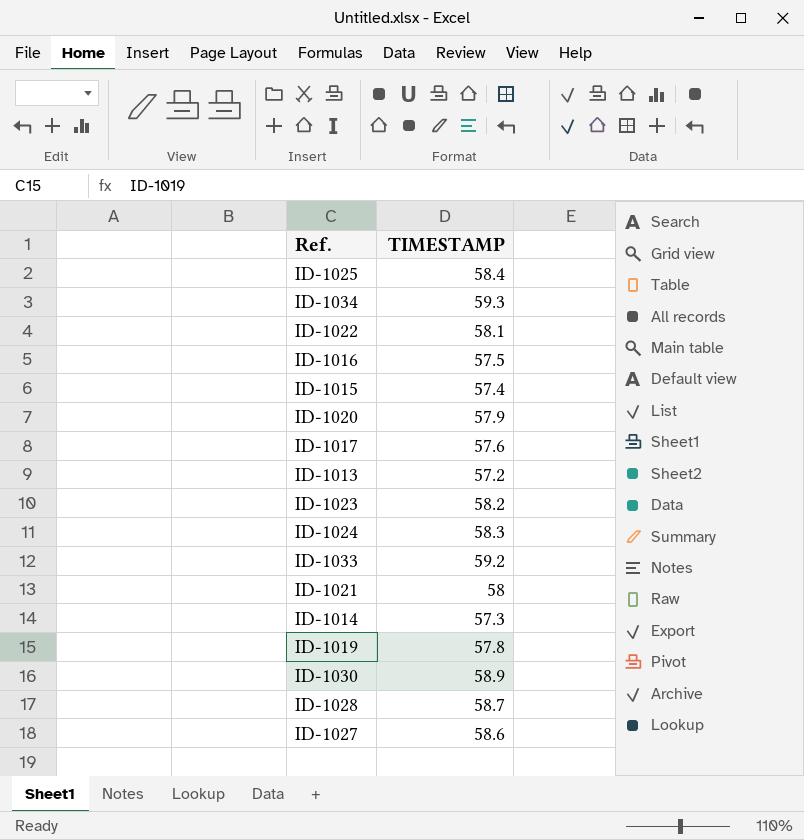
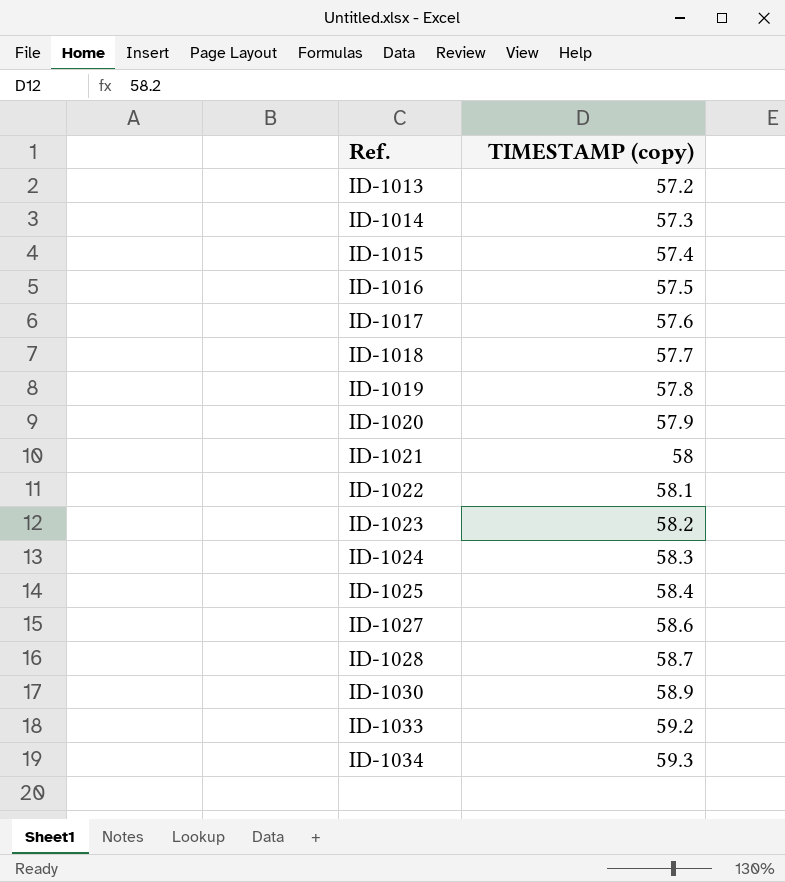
row order: none -> Ref. ascending
column name: TIMESTAMP -> TIMESTAMP (copy)
row ID-1018: none -> 57.7

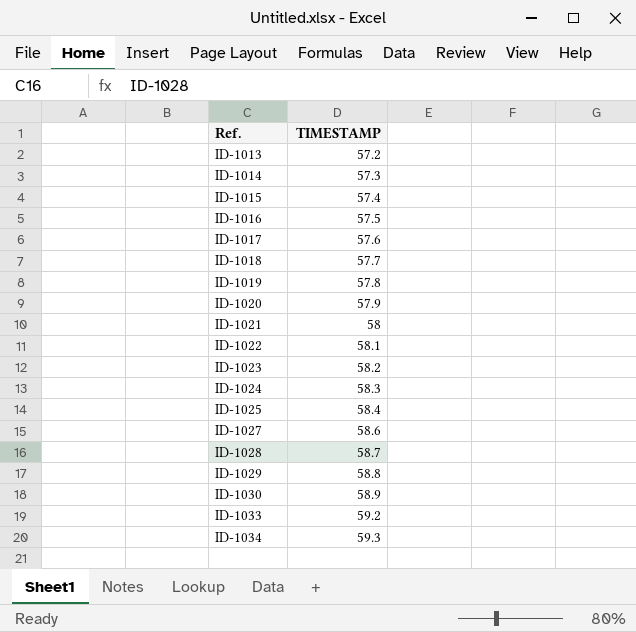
column name: TIMESTAMP (copy) -> TIMESTAMP
row ID-1029: none -> 58.8

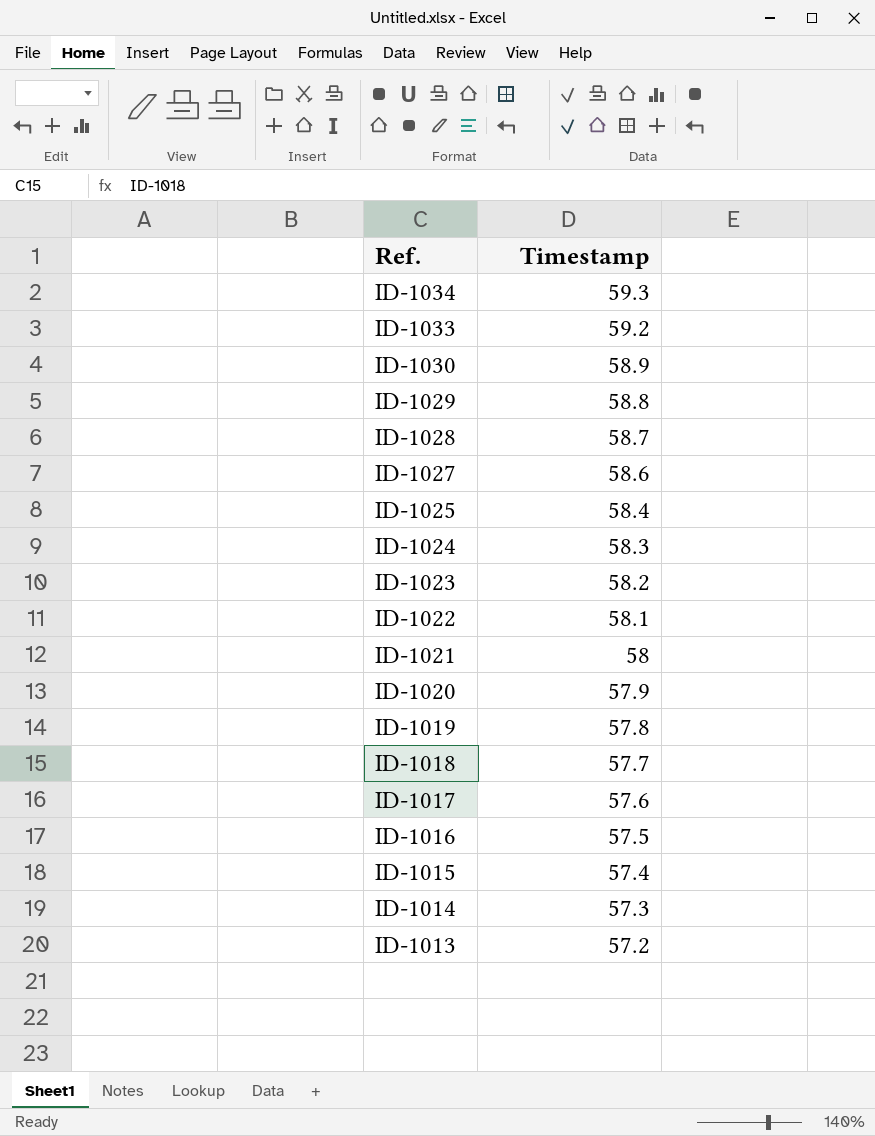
row order: Ref. ascending -> Ref. descending
column name: TIMESTAMP -> Timestamp

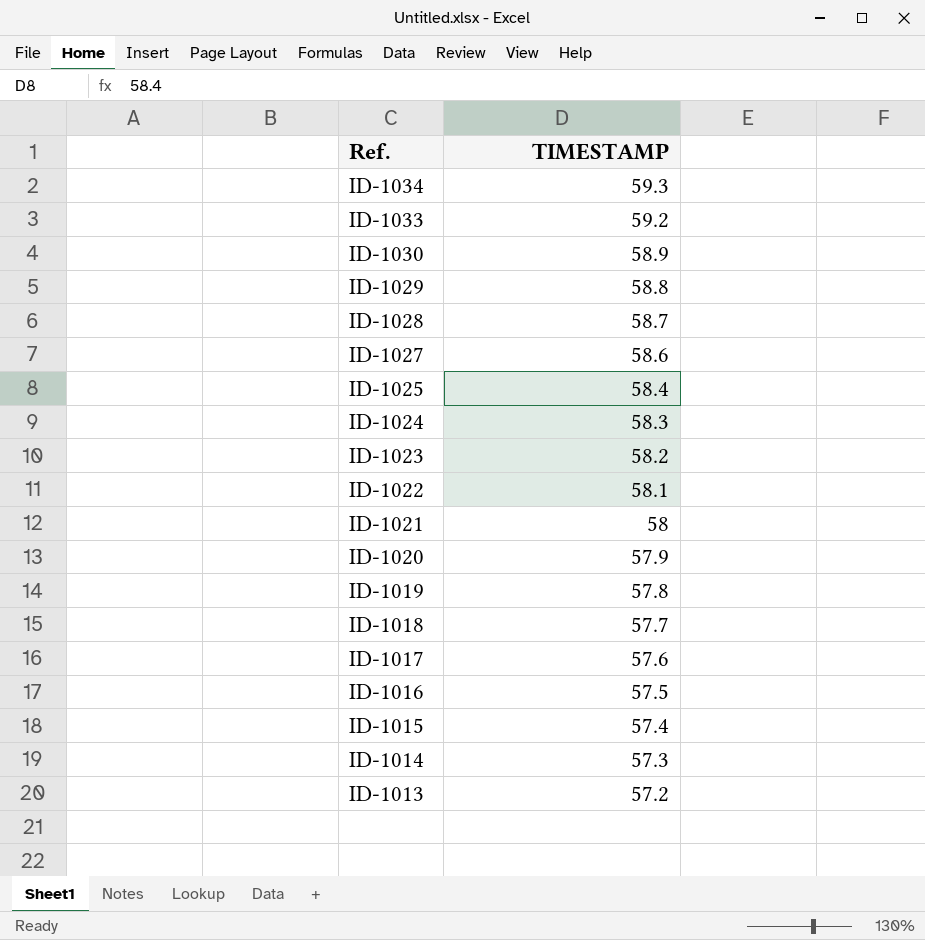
column name: Timestamp -> TIMESTAMP

